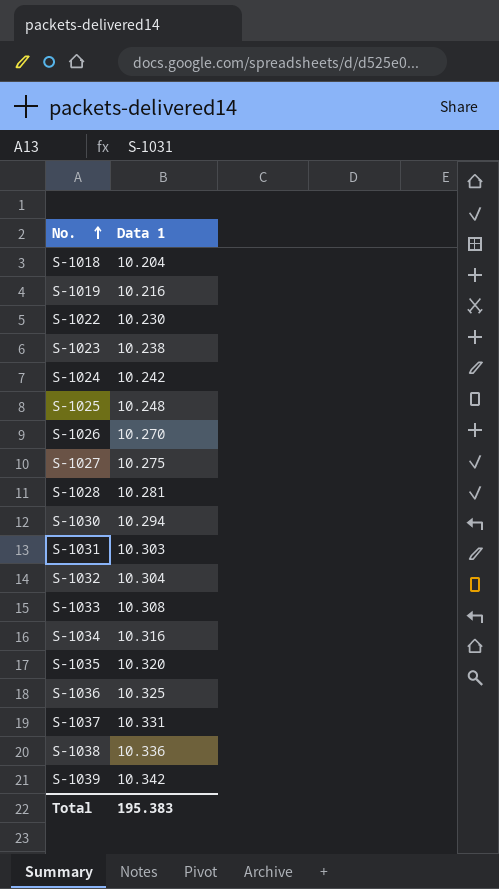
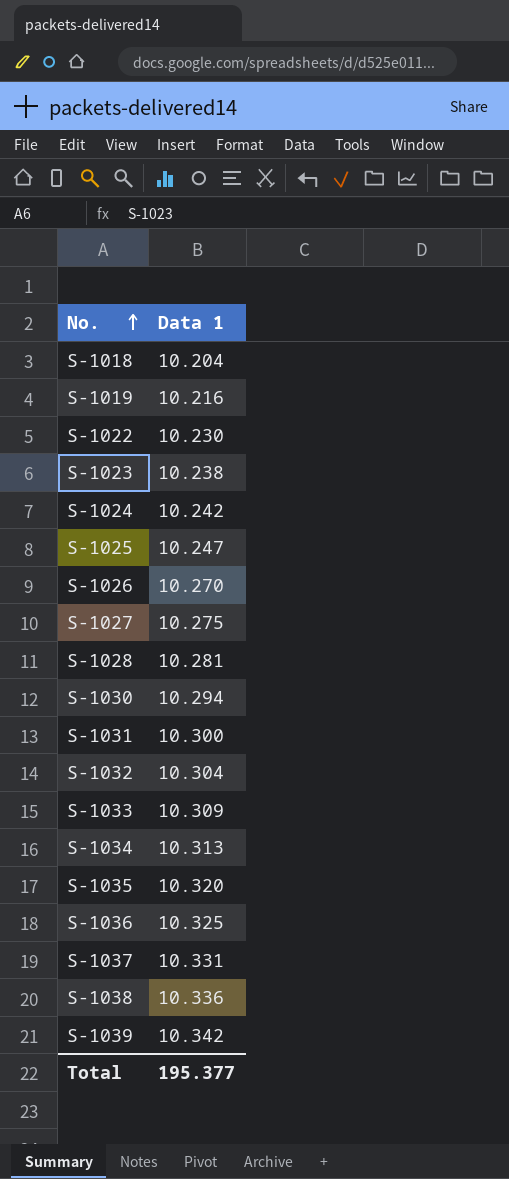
S-1025 | Data 1: 10.248 -> 10.247
S-1031 | Data 1: 10.303 -> 10.300
S-1033 | Data 1: 10.308 -> 10.309
S-1034 | Data 1: 10.316 -> 10.313
Total | Data 1: 195.383 -> 195.377

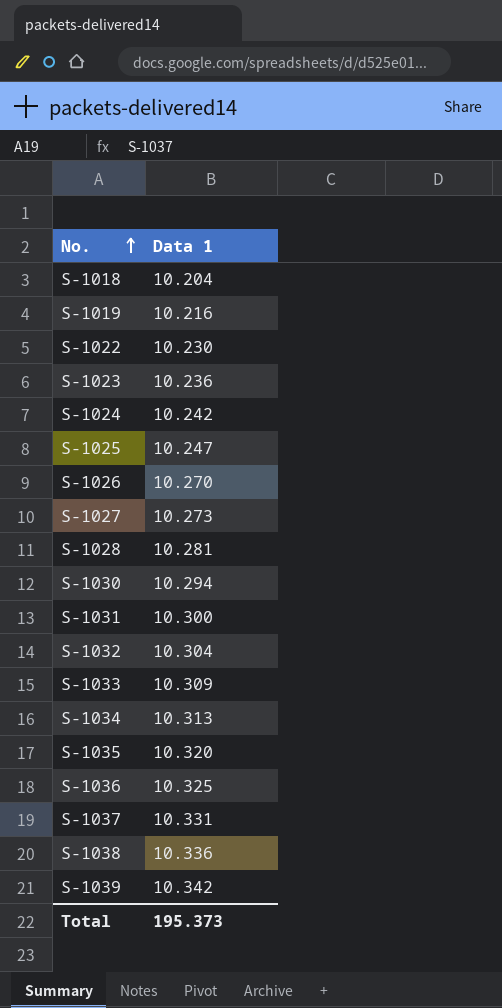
S-1023 | Data 1: 10.238 -> 10.236
S-1027 | Data 1: 10.275 -> 10.273
Total | Data 1: 195.377 -> 195.373

